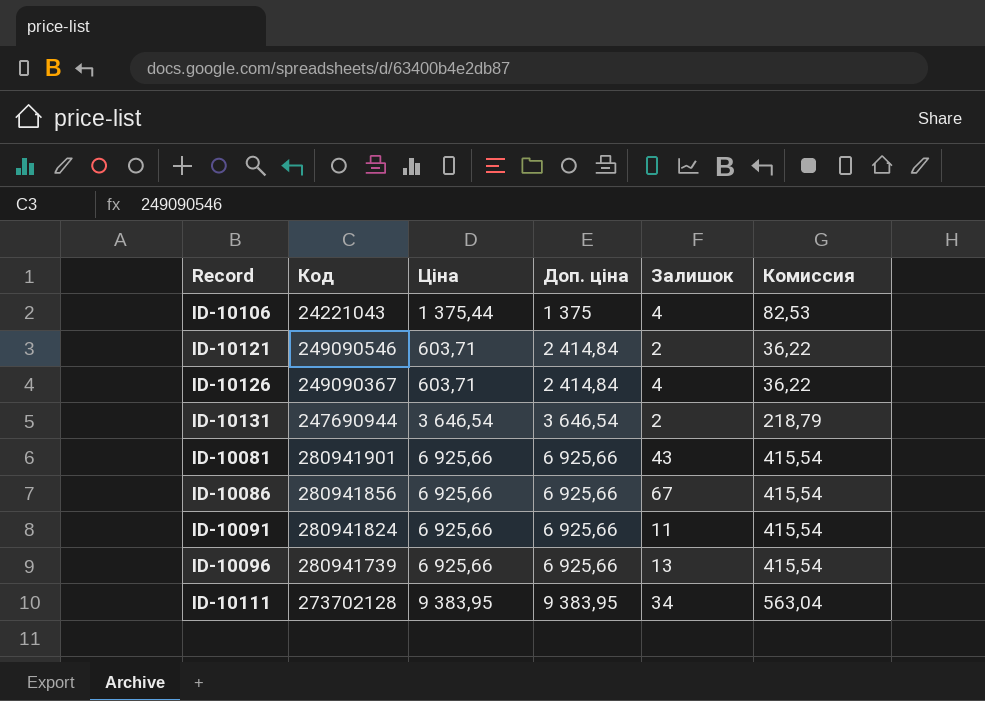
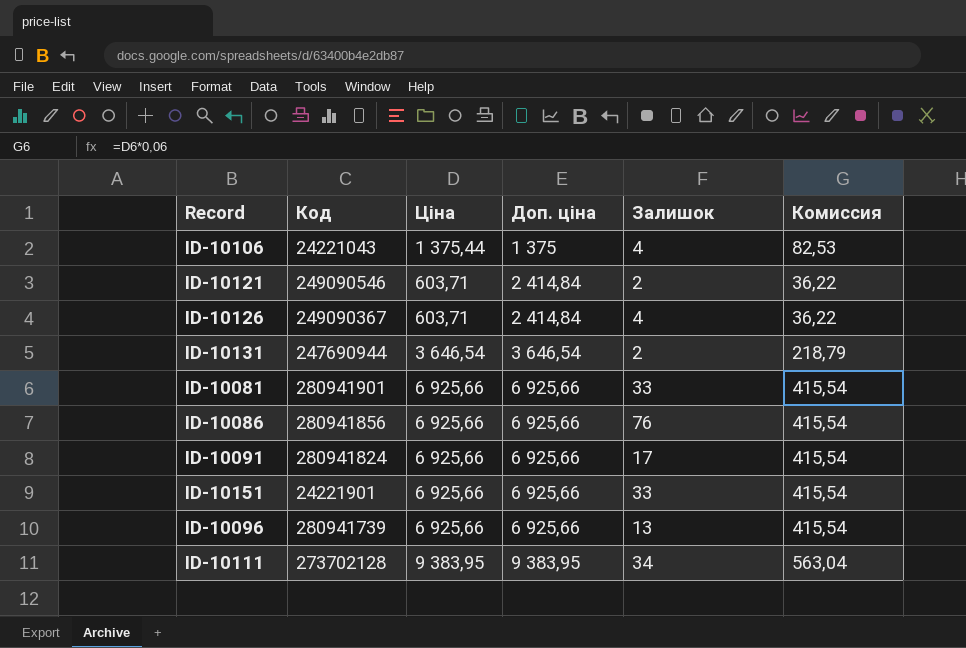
ID-10081 | Залишок: 43 -> 33
ID-10086 | Залишок: 67 -> 76
ID-10091 | Залишок: 11 -> 17
row ID-10151: none -> 24221901 | 6 925,66 | 6 925,66 | 33 | 415,54

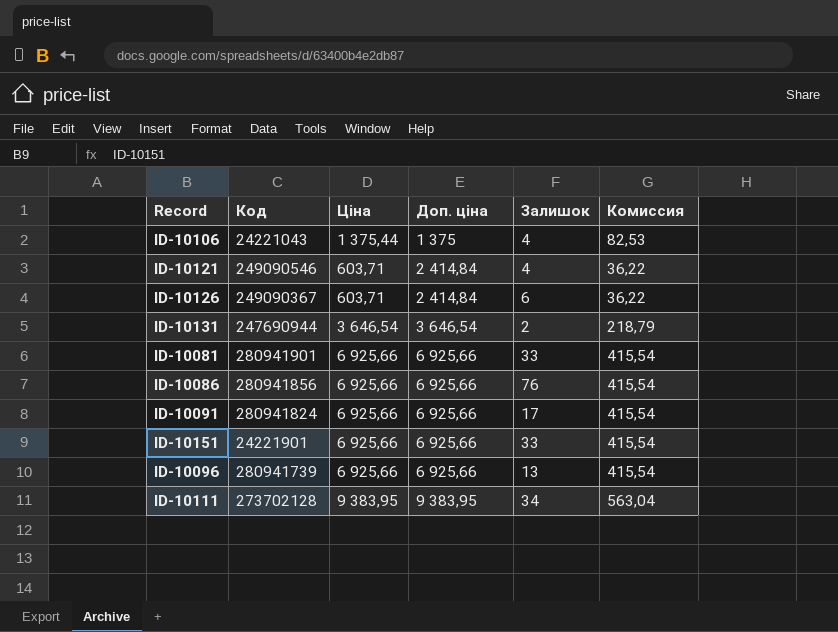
ID-10121 | Залишок: 2 -> 4
ID-10126 | Залишок: 4 -> 6

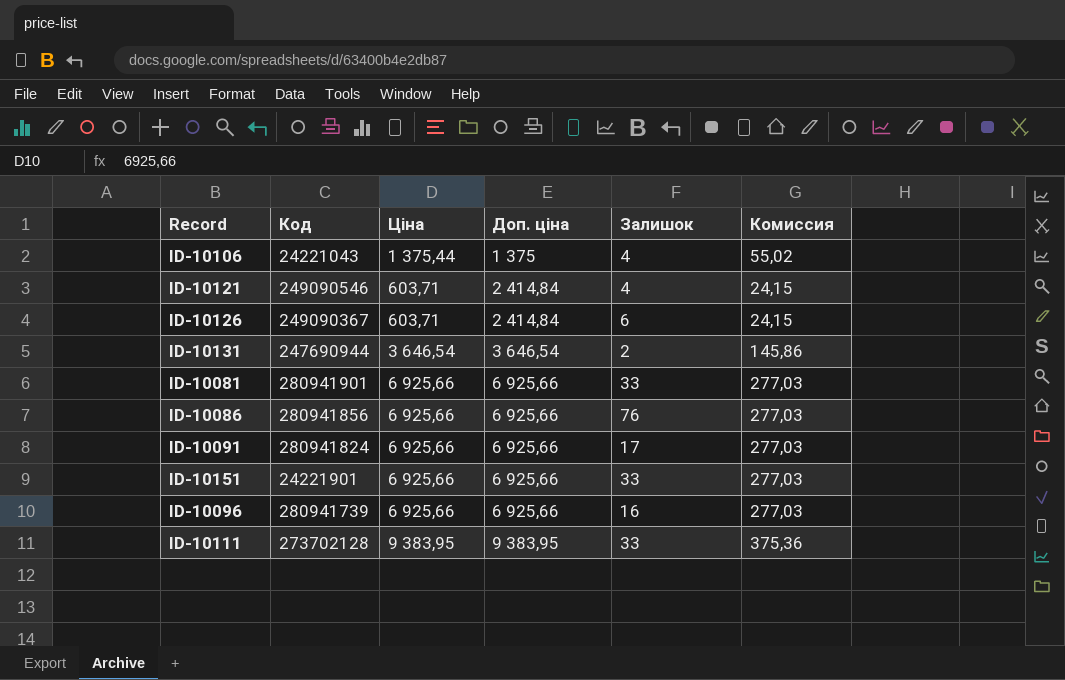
column Комиссия | formula: [Ціна] * 0,06 -> [Ціна] * 0,04
ID-10096 | Залишок: 13 -> 16
ID-10111 | Залишок: 34 -> 33

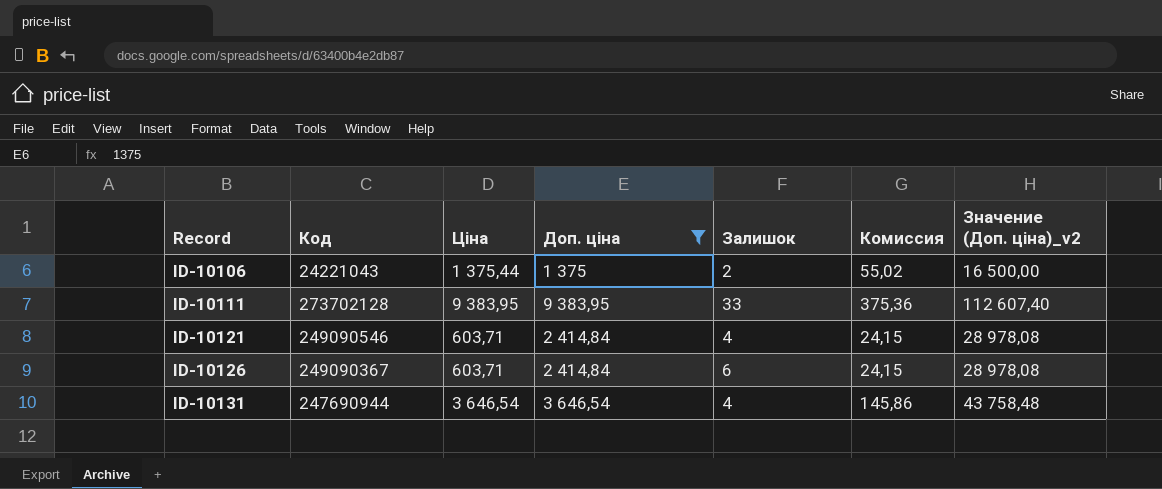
filter: none -> Доп. ціна != 6 925,66
row order: Доп. ціна ascending -> Record ascending
column Значение (Доп. ціна)_v2 | formula: none -> [Доп. ціна] * 12
ID-10106 | Залишок: 4 -> 2
ID-10131 | Залишок: 2 -> 4

